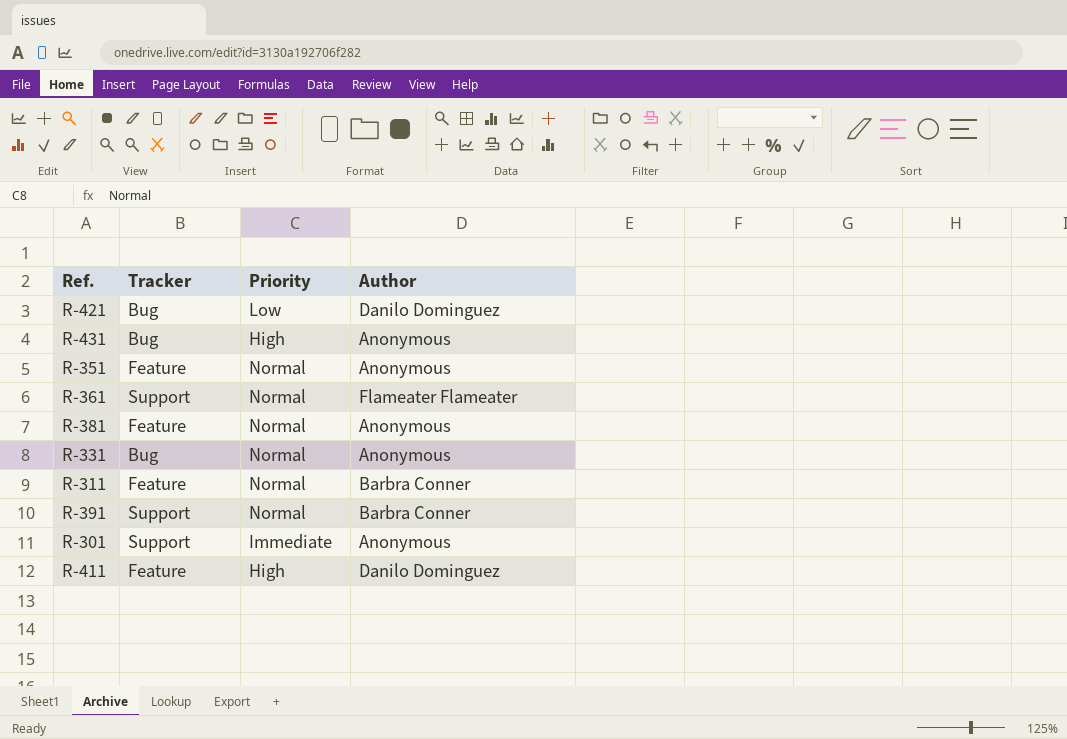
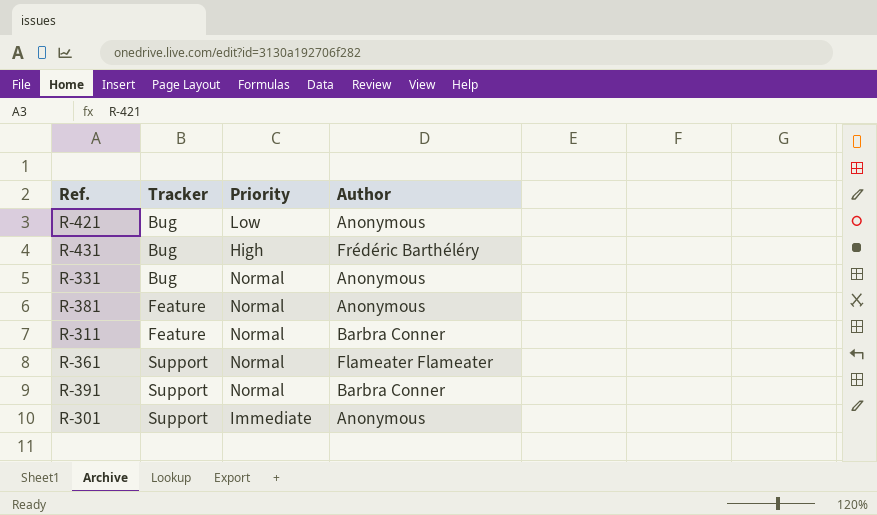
row order: none -> Tracker ascending
row R-351: Feature | Normal | Anonymous -> none
row R-411: Feature | High | Danilo Dominguez -> none
R-421 | Author: Danilo Dominguez -> Anonymous
R-431 | Author: Anonymous -> Frédéric Barthéléry

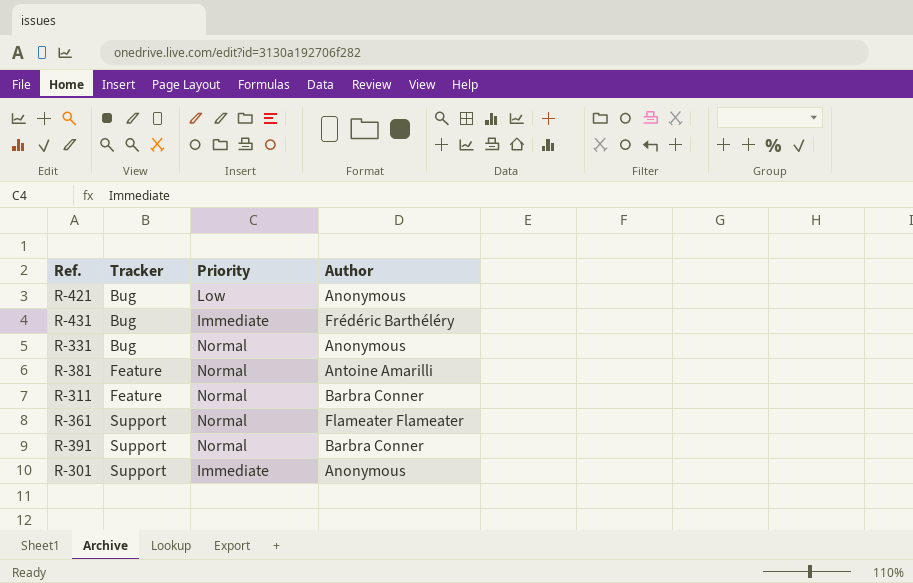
R-431 | Priority: High -> Immediate
R-381 | Author: Anonymous -> Antoine Amarilli

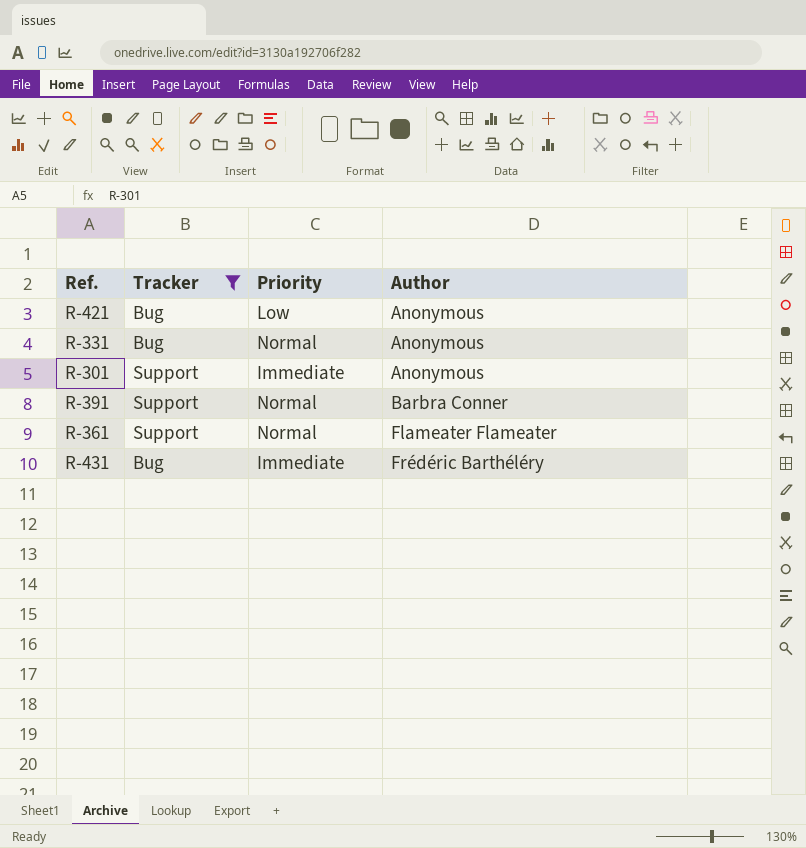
filter: none -> Tracker != Feature
row order: Tracker ascending -> Author ascending

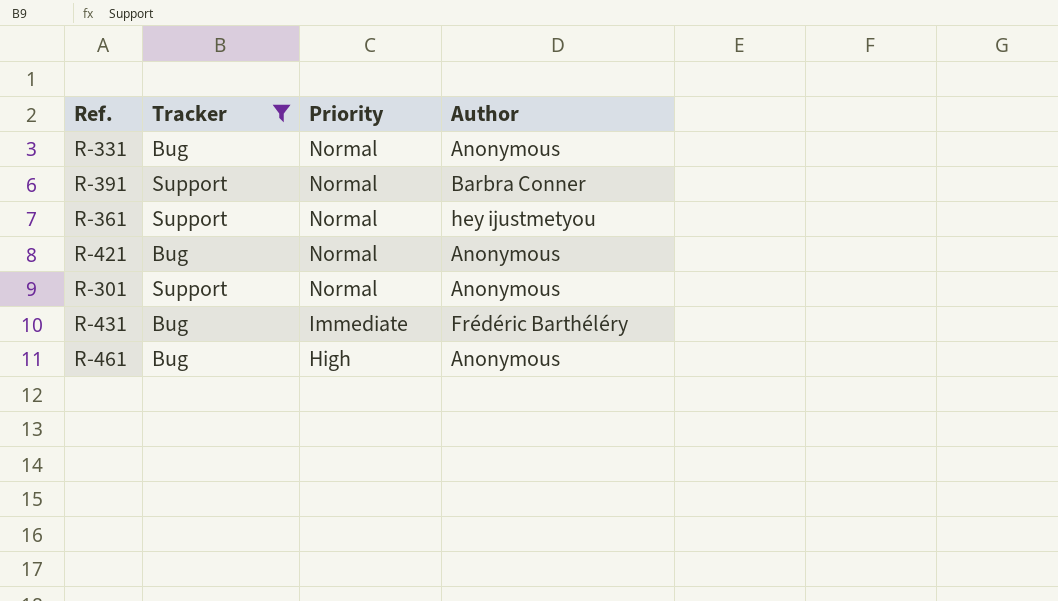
row order: Author ascending -> Priority descending
R-361 | Author: Flameater Flameater -> hey ijustmetyou
R-421 | Priority: Low -> Normal
R-301 | Priority: Immediate -> Normal
row R-461: none -> Bug | High | Anonymous

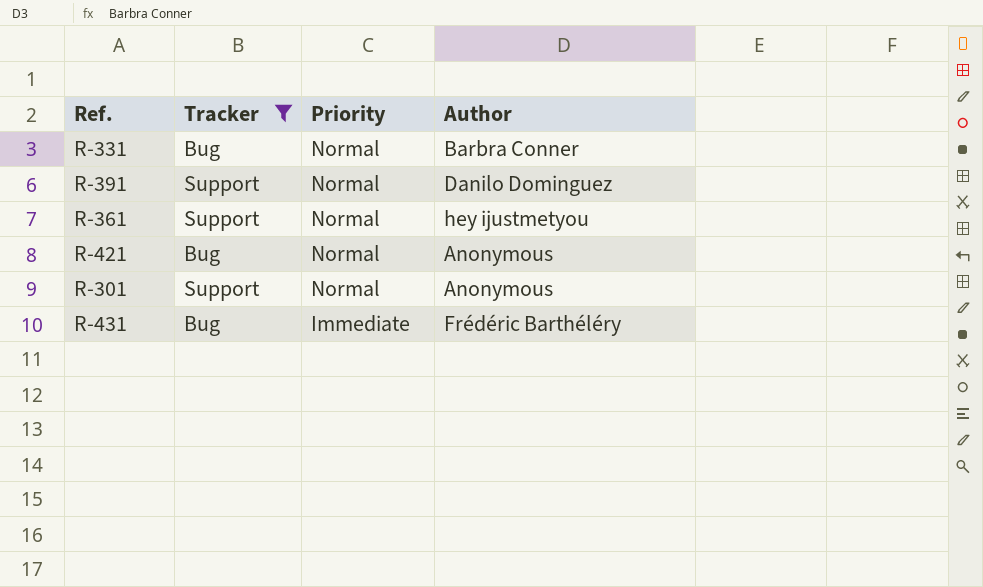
row R-461: Bug | High | Anonymous -> none
R-331 | Author: Anonymous -> Barbra Conner
R-391 | Author: Barbra Conner -> Danilo Dominguez

